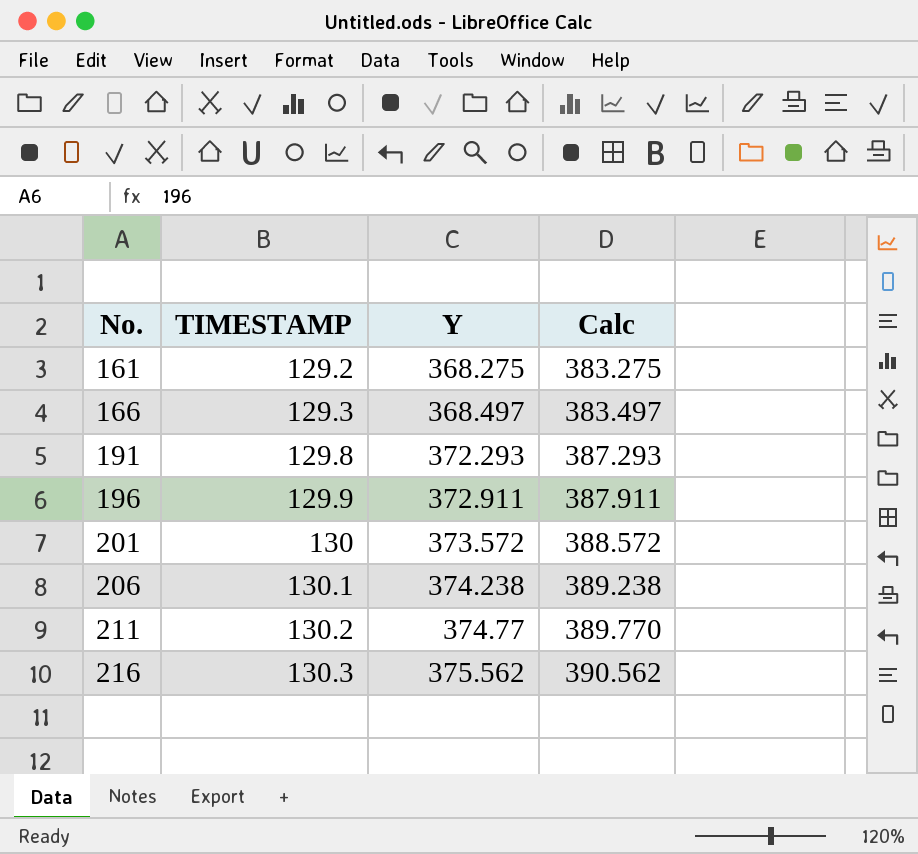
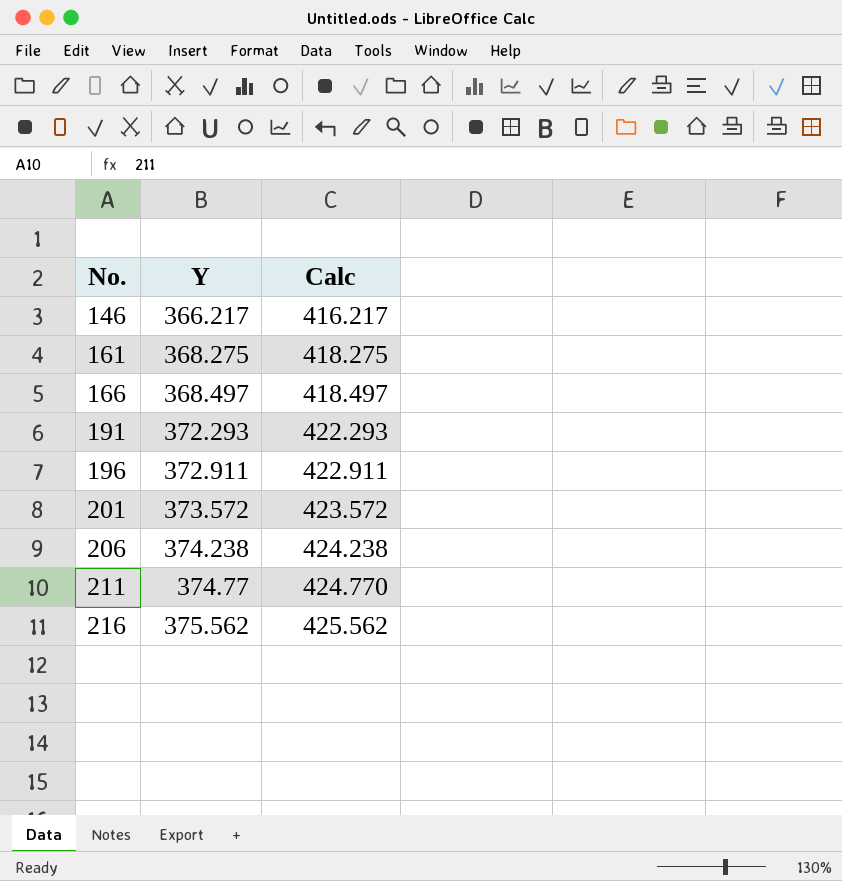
column TIMESTAMP | position: 2 -> none
column Calc | formula: [Y] + 15 -> [Y] + 50
row 146: none -> 366.217 | 416.217

